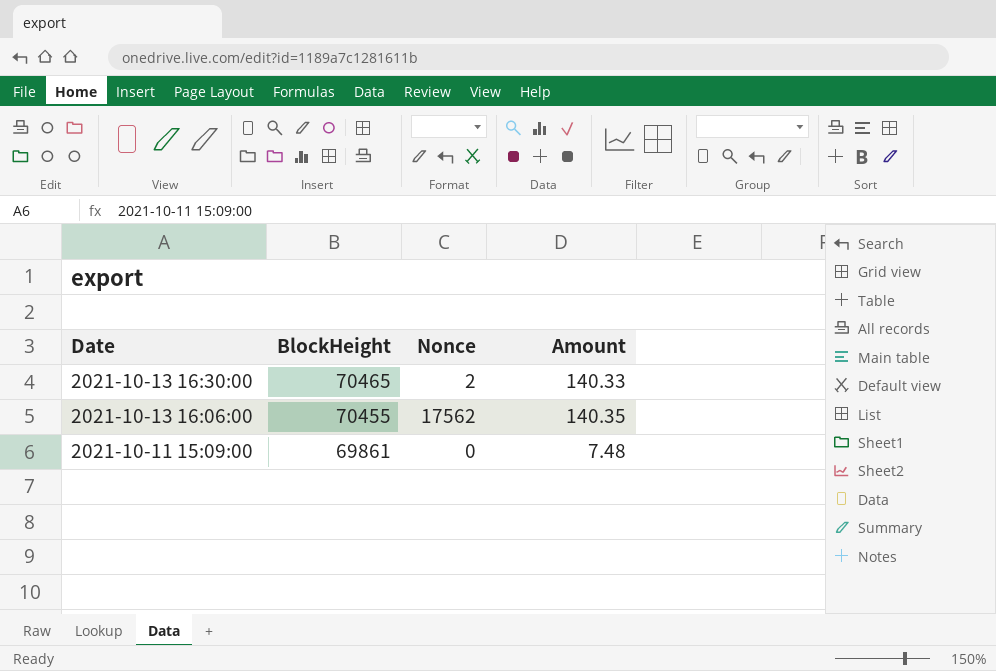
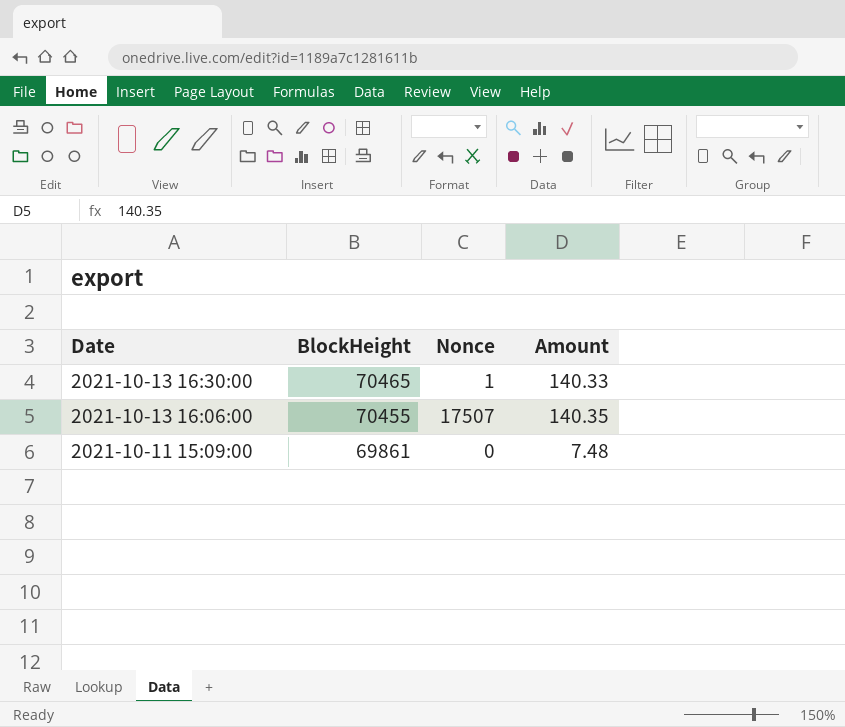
2021-10-13 16:30:00 | Nonce: 2 -> 1
2021-10-13 16:06:00 | Nonce: 17562 -> 17507

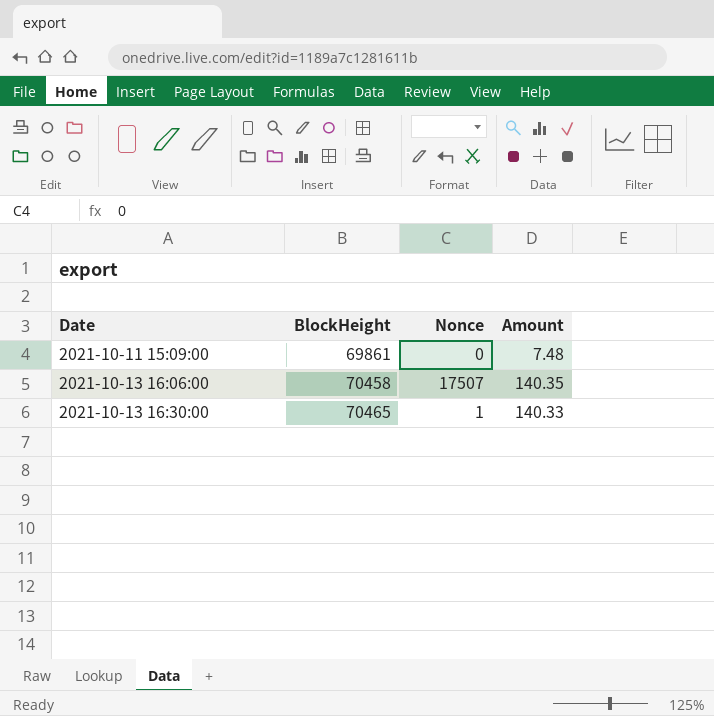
row order: Date descending -> Date ascending
2021-10-13 16:06:00 | BlockHeight: 70455 -> 70458

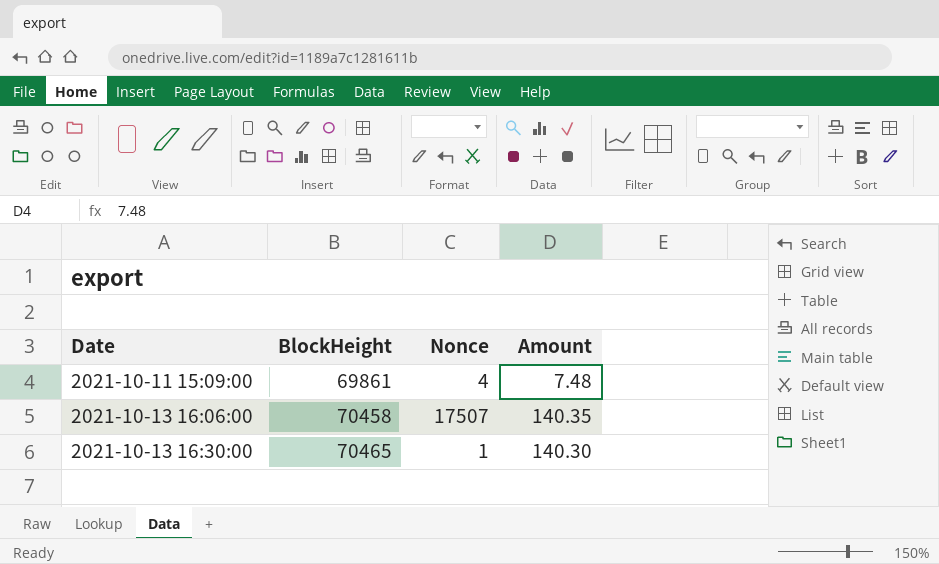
2021-10-11 15:09:00 | Nonce: 0 -> 4
2021-10-13 16:30:00 | Amount: 140.33 -> 140.30

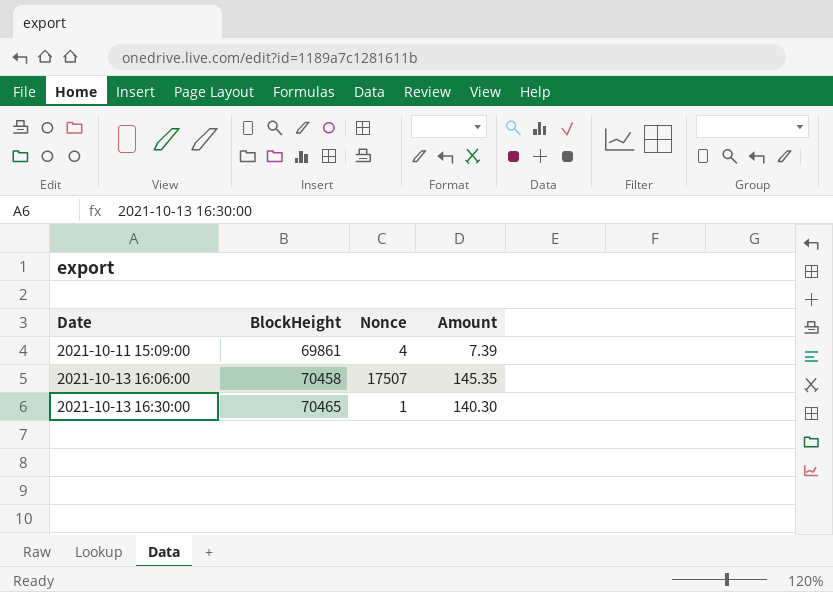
2021-10-11 15:09:00 | Amount: 7.48 -> 7.39
2021-10-13 16:06:00 | Amount: 140.35 -> 145.35

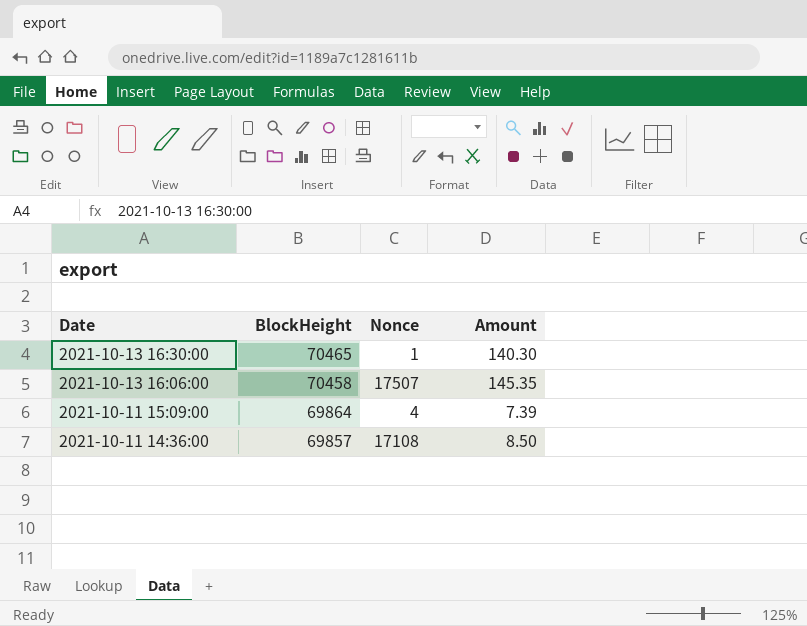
row order: Date ascending -> Date descending
2021-10-11 15:09:00 | BlockHeight: 69861 -> 69864
row 2021-10-11 14:36:00: none -> 69857 | 17108 | 8.50

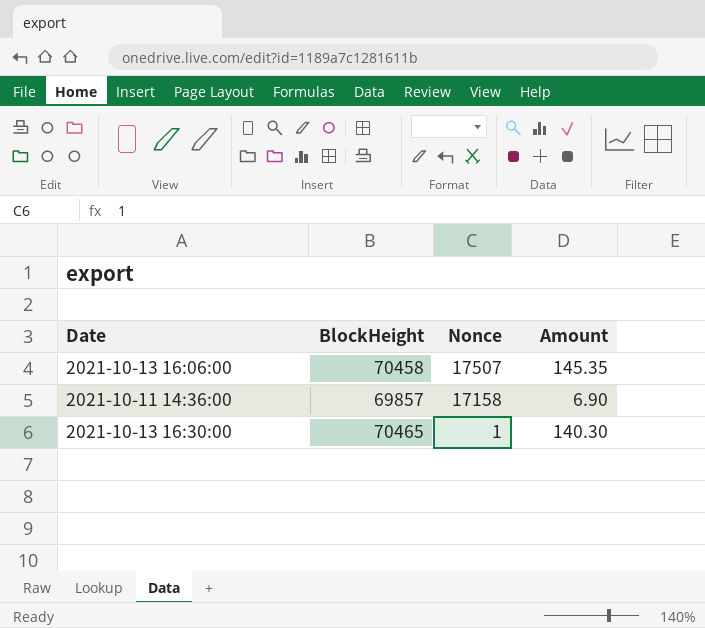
row order: Date descending -> Nonce descending
row 2021-10-11 15:09:00: 69864 | 4 | 7.39 -> none
2021-10-11 14:36:00 | Nonce: 17108 -> 17158
2021-10-11 14:36:00 | Amount: 8.50 -> 6.90

